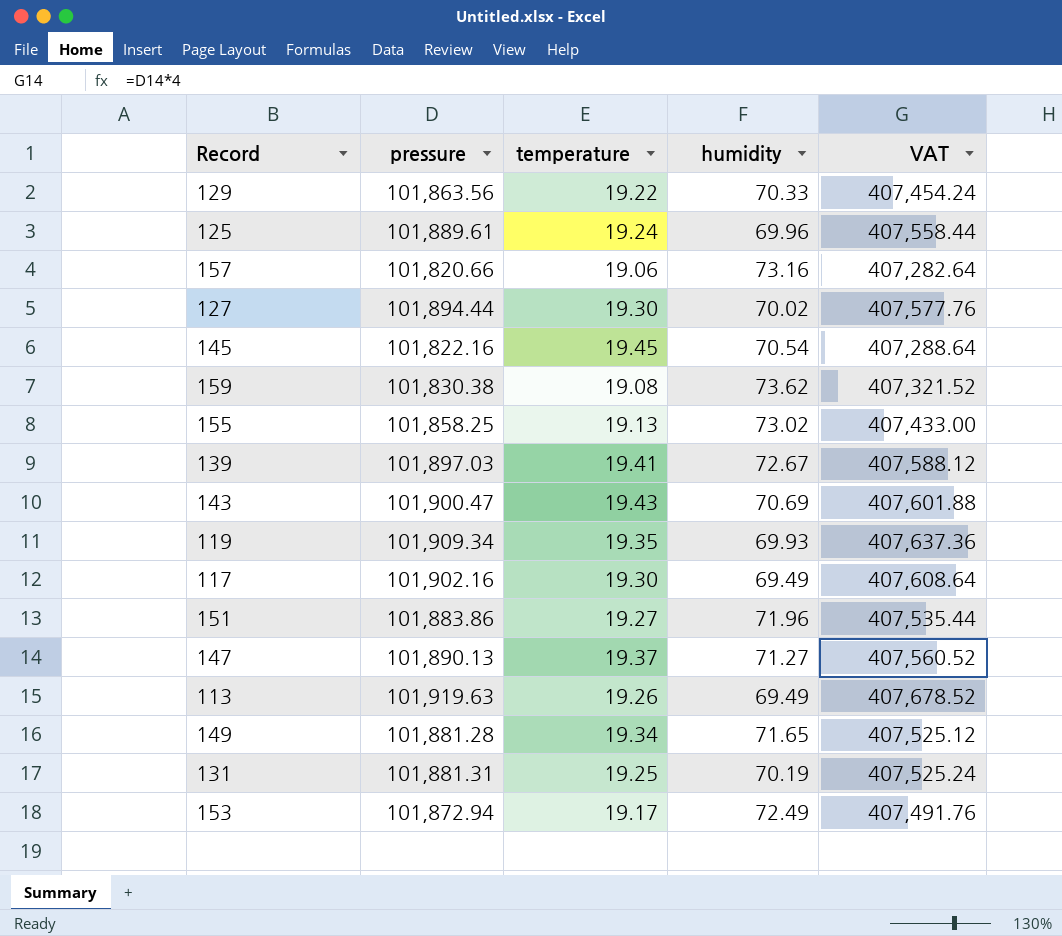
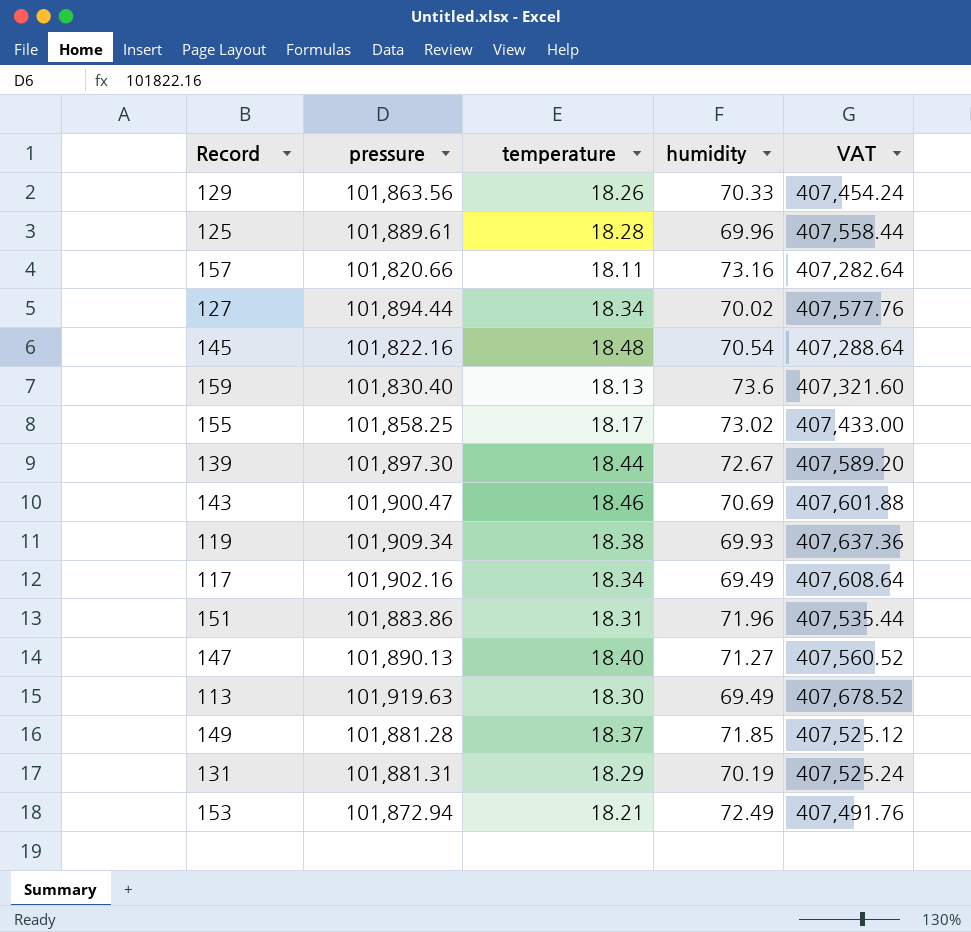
129 | temperature: 19.22 -> 18.26
125 | temperature: 19.24 -> 18.28
157 | temperature: 19.06 -> 18.11
127 | temperature: 19.30 -> 18.34
145 | temperature: 19.45 -> 18.48
159 | pressure: 101,830.38 -> 101,830.40
159 | temperature: 19.08 -> 18.13
159 | humidity: 73.62 -> 73.6
159 | VAT: 407,321.52 -> 407,321.60
155 | temperature: 19.13 -> 18.17
139 | pressure: 101,897.03 -> 101,897.30
139 | temperature: 19.41 -> 18.44
139 | VAT: 407,588.12 -> 407,589.20
143 | temperature: 19.43 -> 18.46
119 | temperature: 19.35 -> 18.38
117 | temperature: 19.30 -> 18.34
151 | temperature: 19.27 -> 18.31
147 | temperature: 19.37 -> 18.40
113 | temperature: 19.26 -> 18.30
149 | temperature: 19.34 -> 18.37
149 | humidity: 71.65 -> 71.85
131 | temperature: 19.25 -> 18.29
153 | temperature: 19.17 -> 18.21

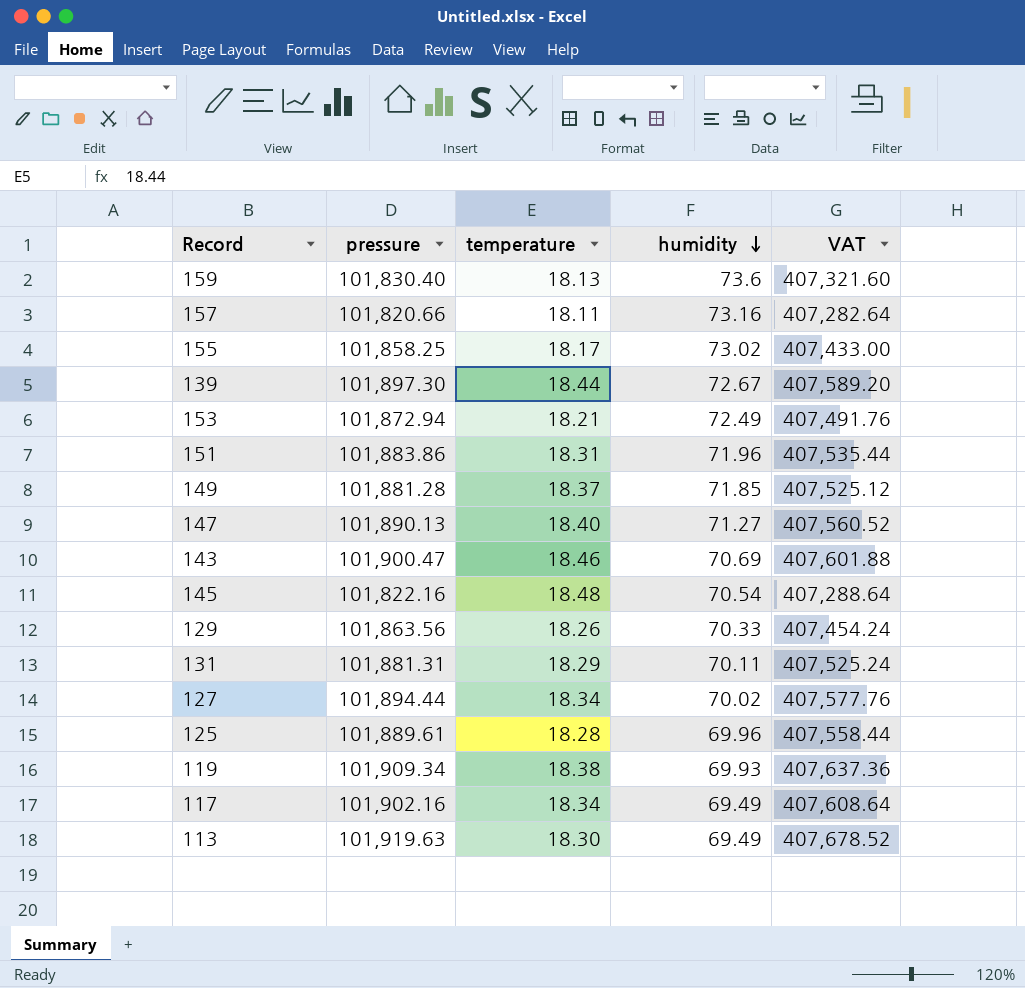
row order: none -> humidity descending
131 | humidity: 70.19 -> 70.11

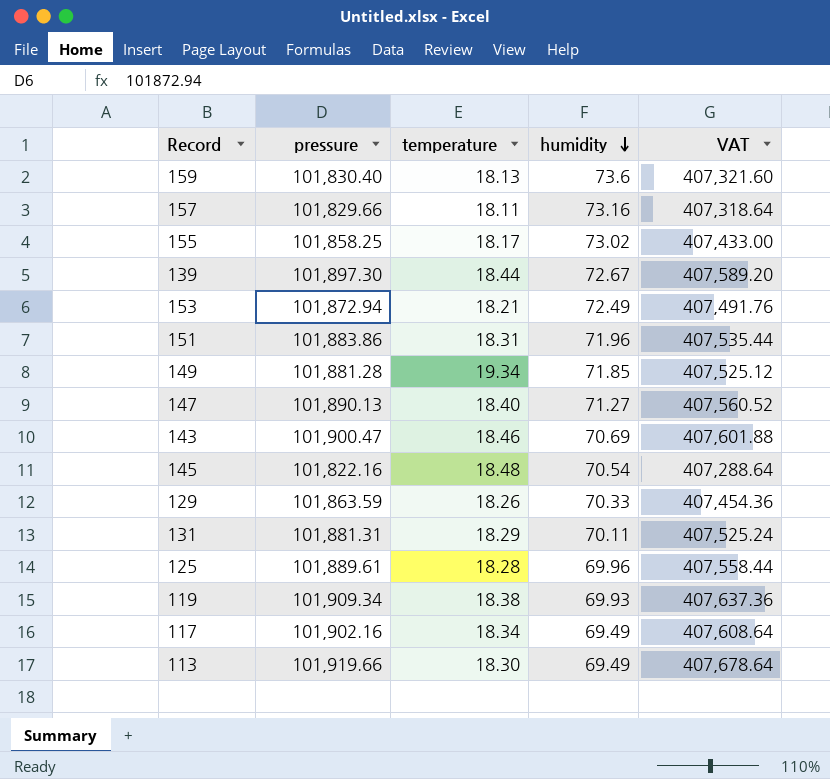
row 127: 101,894.44 | 18.34 | 70.02 | 407,577.76 -> none
157 | pressure: 101,820.66 -> 101,829.66
157 | VAT: 407,282.64 -> 407,318.64
149 | temperature: 18.37 -> 19.34
129 | pressure: 101,863.56 -> 101,863.59
129 | VAT: 407,454.24 -> 407,454.36
113 | pressure: 101,919.63 -> 101,919.66
113 | VAT: 407,678.52 -> 407,678.64

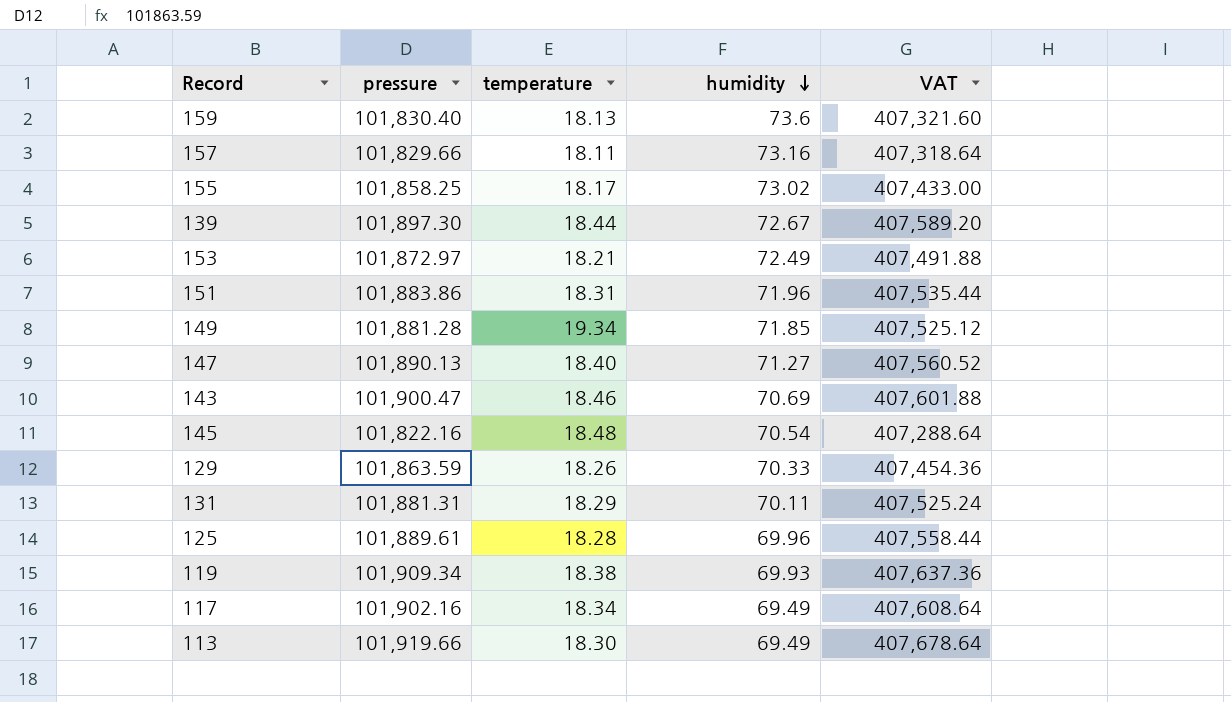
153 | pressure: 101,872.94 -> 101,872.97
153 | VAT: 407,491.76 -> 407,491.88

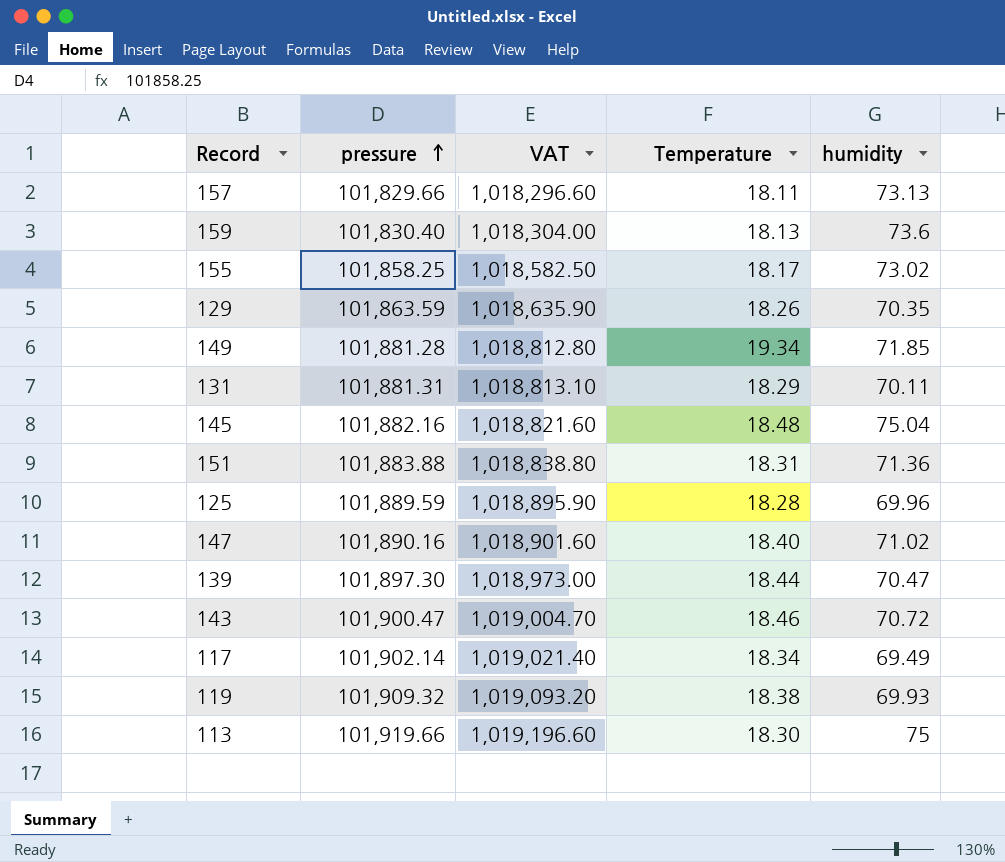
row order: humidity descending -> pressure ascending
column VAT | formula: [pressure] * 4 -> [pressure] * 10
column VAT | position: 5 -> 3
column name: temperature -> Temperature
row 153: 101,872.97 | 18.21 | 72.49 | 407,491.88 -> none
157 | humidity: 73.16 -> 73.13
129 | humidity: 70.33 -> 70.35
145 | pressure: 101,822.16 -> 101,882.16
145 | humidity: 70.54 -> 75.04
151 | pressure: 101,883.86 -> 101,883.88
151 | humidity: 71.96 -> 71.36
125 | pressure: 101,889.61 -> 101,889.59
147 | pressure: 101,890.13 -> 101,890.16
147 | humidity: 71.27 -> 71.02
139 | humidity: 72.67 -> 70.47
143 | humidity: 70.69 -> 70.72
117 | pressure: 101,902.16 -> 101,902.14
119 | pressure: 101,909.34 -> 101,909.32
113 | humidity: 69.49 -> 75

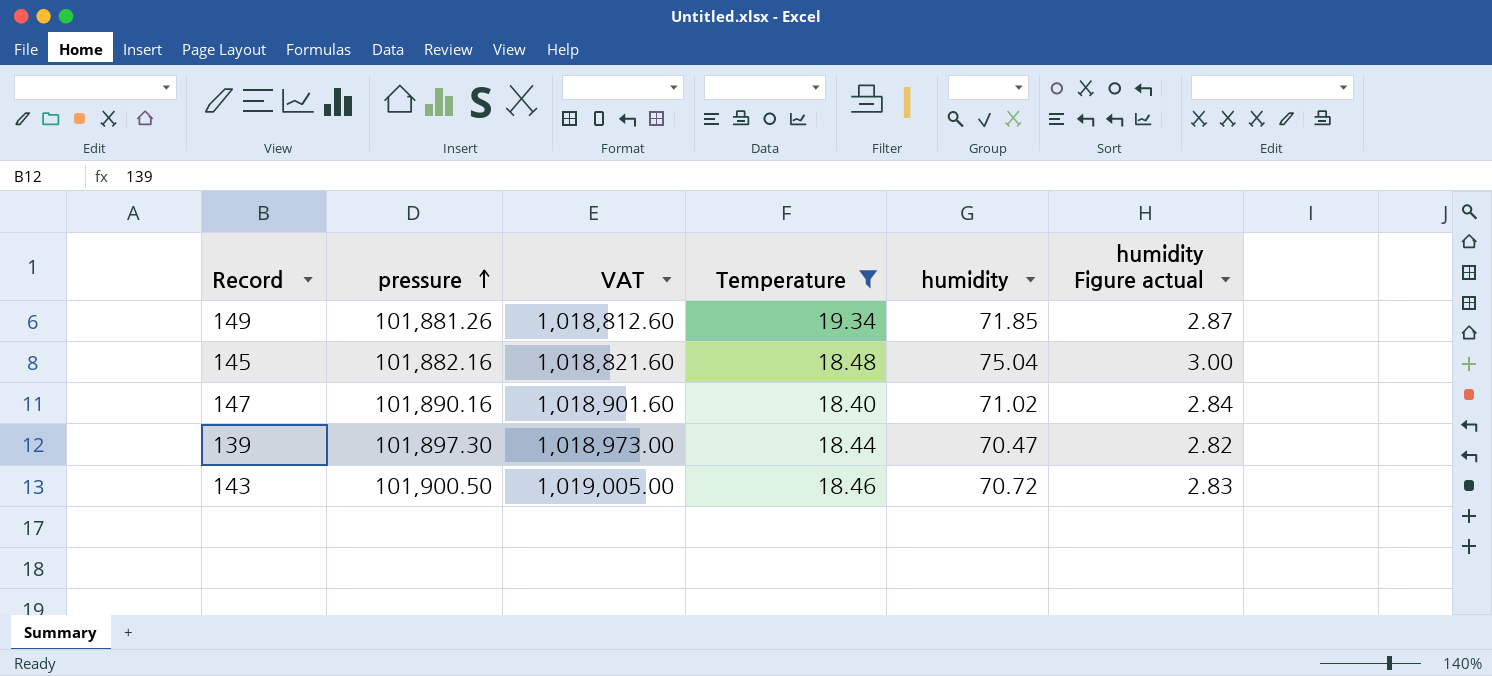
filter: none -> Temperature >= 18.40
column humidity Figure actual | formula: none -> [humidity] * 0.04
149 | pressure: 101,881.28 -> 101,881.26
149 | VAT: 1,018,812.80 -> 1,018,812.60
143 | pressure: 101,900.47 -> 101,900.50
143 | VAT: 1,019,004.70 -> 1,019,005.00

